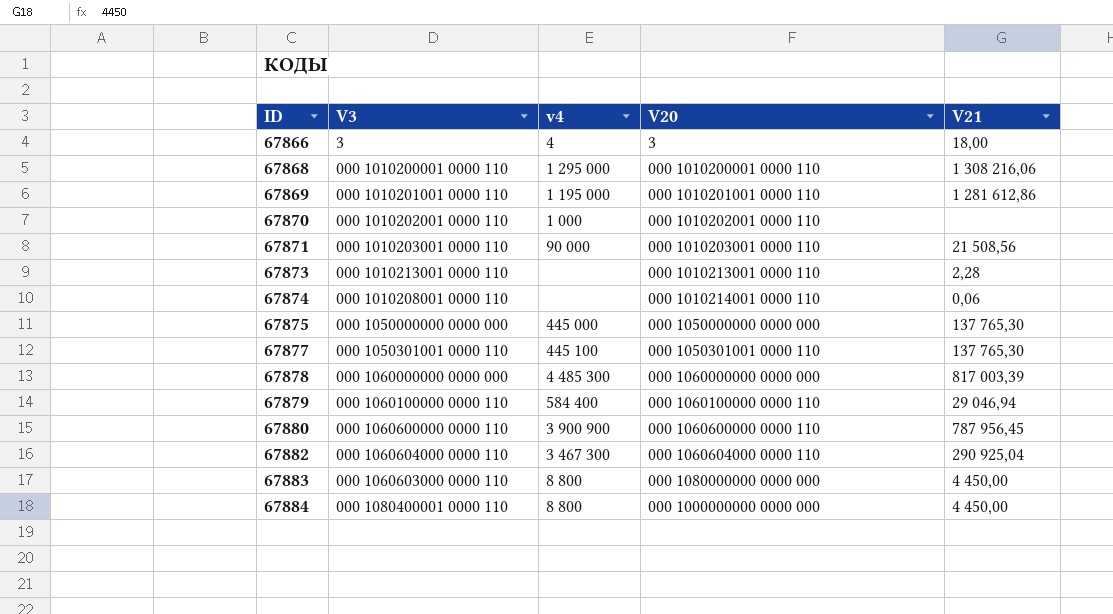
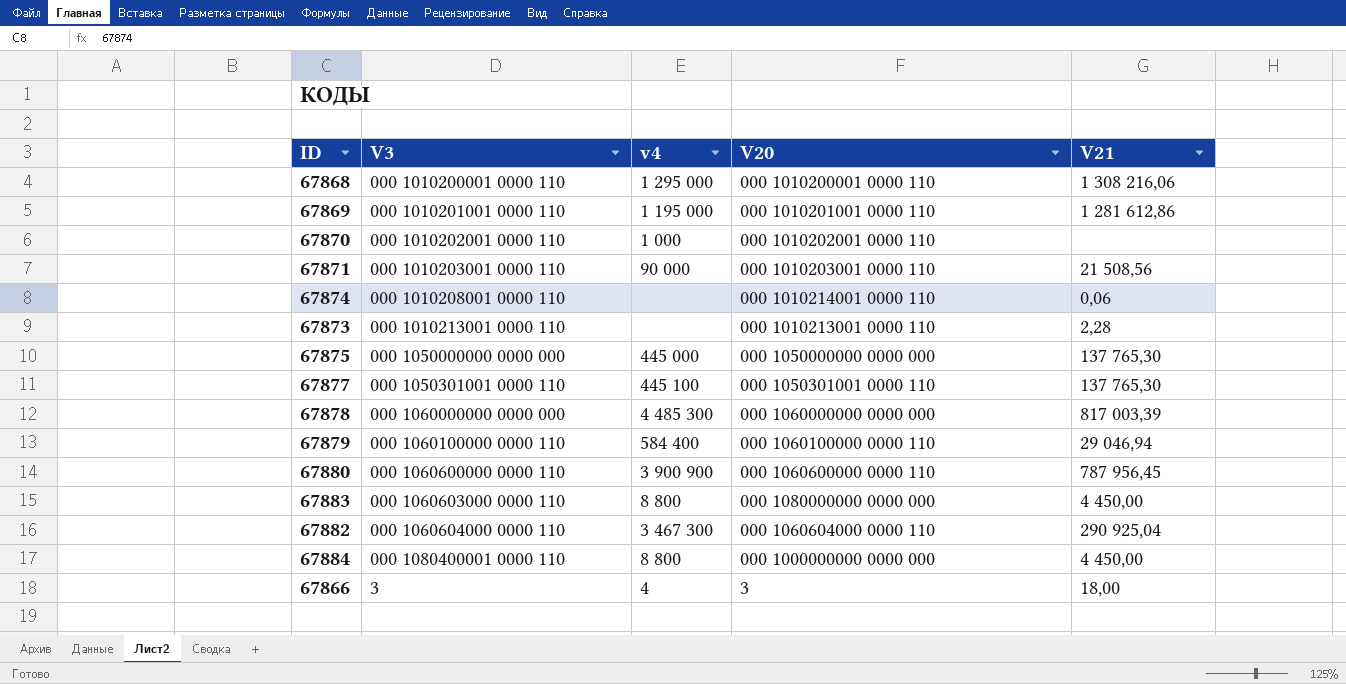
row order: ID ascending -> V3 ascending

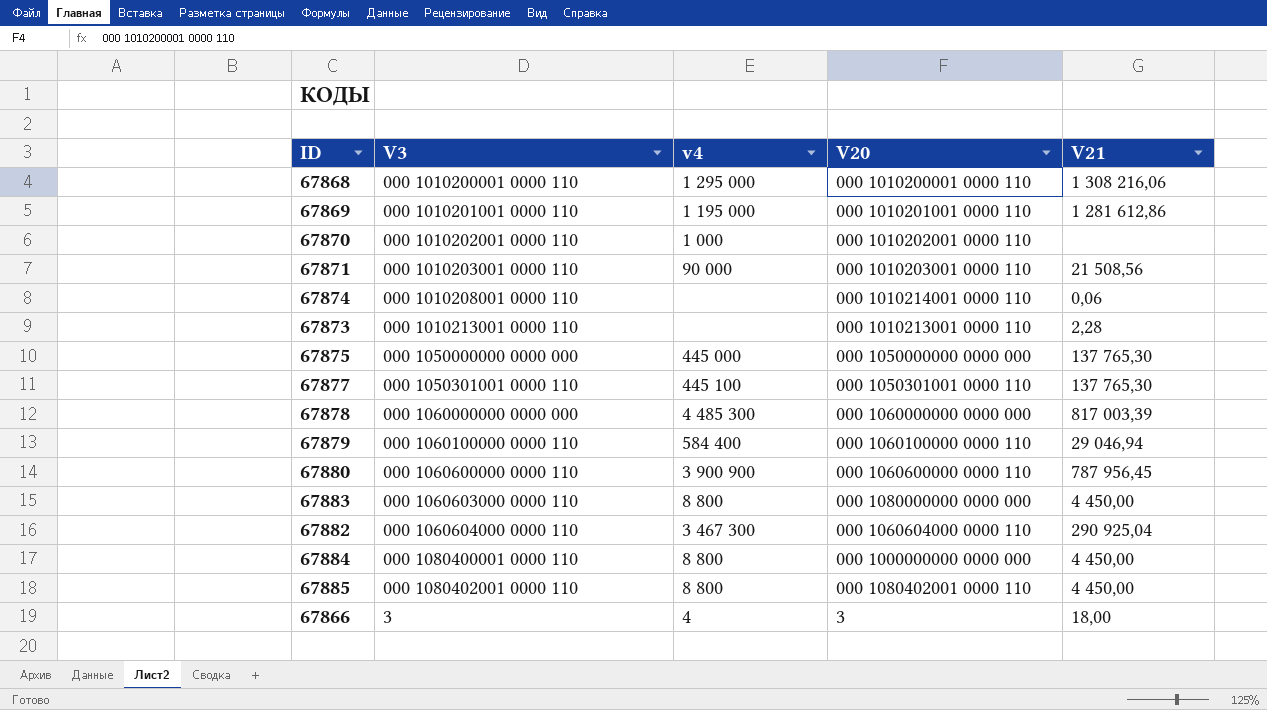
row 67885: none -> 000 1080402001 0000 110 | 8 800 | 000 1080402001 0000 110 | 4 450,00

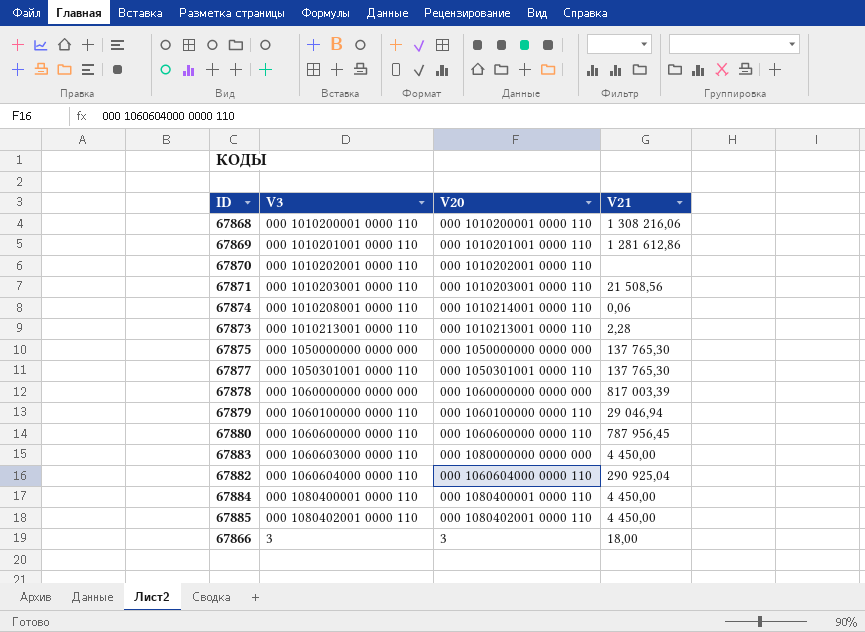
column v4 | position: 3 -> none
67884 | V20: 000 1000000000 0000 000 -> 000 1080400001 0000 110

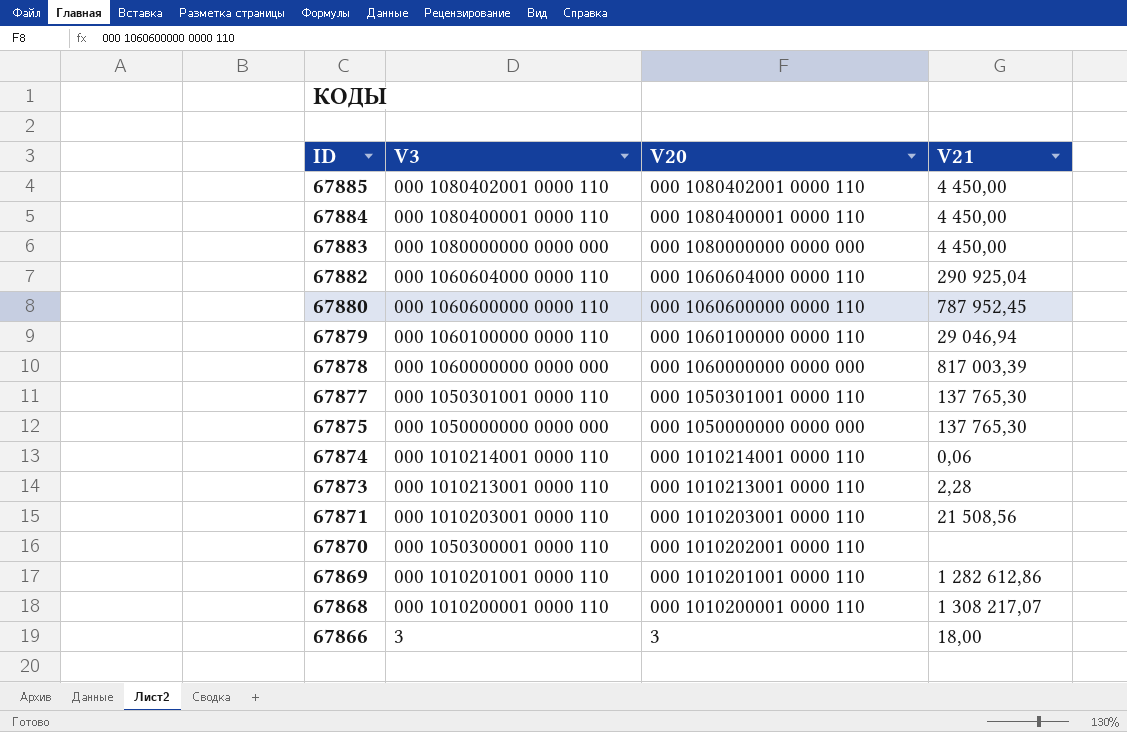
row order: V3 ascending -> ID descending
67883 | V3: 000 1060603000 0000 110 -> 000 1080000000 0000 000
67880 | V21: 787 956,45 -> 787 952,45
67874 | V3: 000 1010208001 0000 110 -> 000 1010214001 0000 110
67870 | V3: 000 1010202001 0000 110 -> 000 1050300001 0000 110
67869 | V21: 1 281 612,86 -> 1 282 612,86
67868 | V21: 1 308 216,06 -> 1 308 217,07

